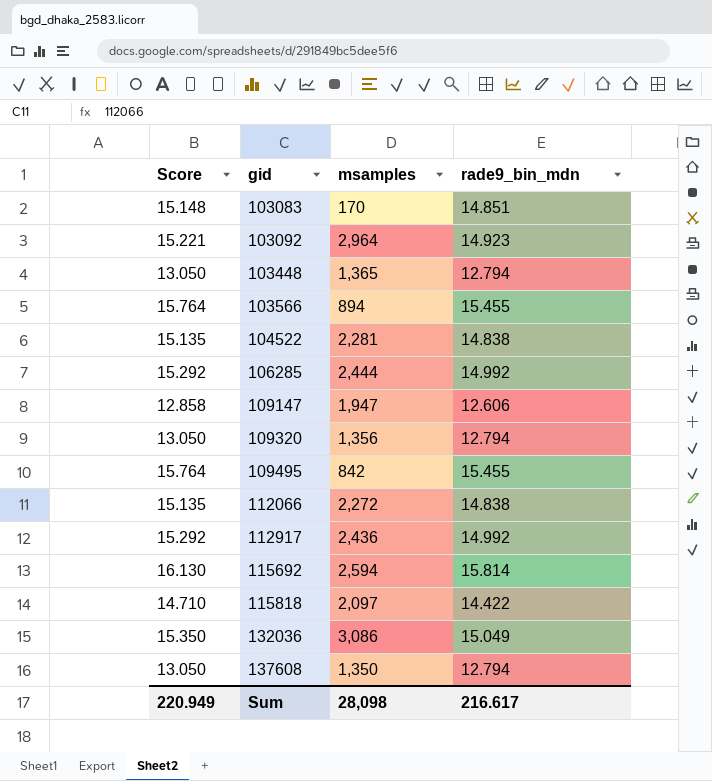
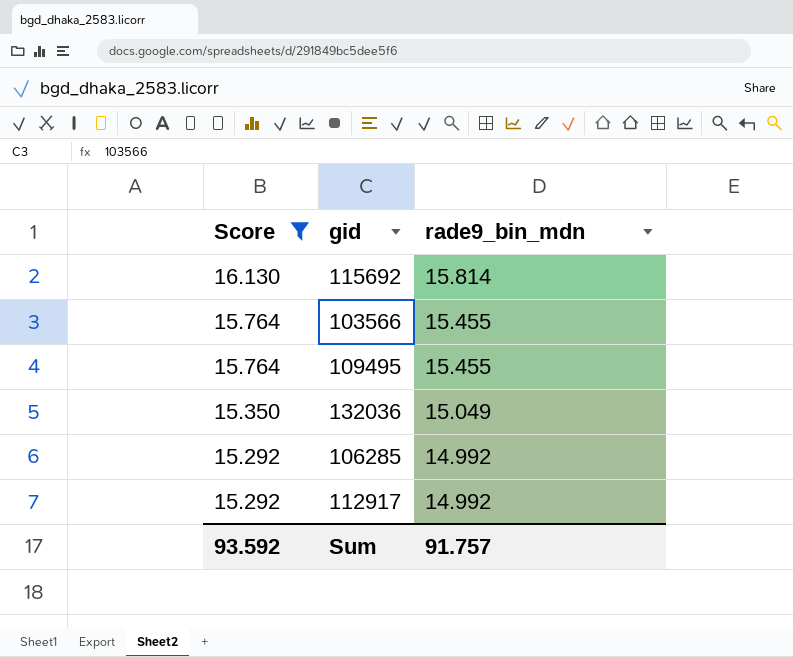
filter: none -> Score >= 15.292
row order: gid ascending -> Score descending
column msamples | position: 3 -> none
Sum | Score: 220.949 -> 93.592
Sum | rade9_bin_mdn: 216.617 -> 91.757

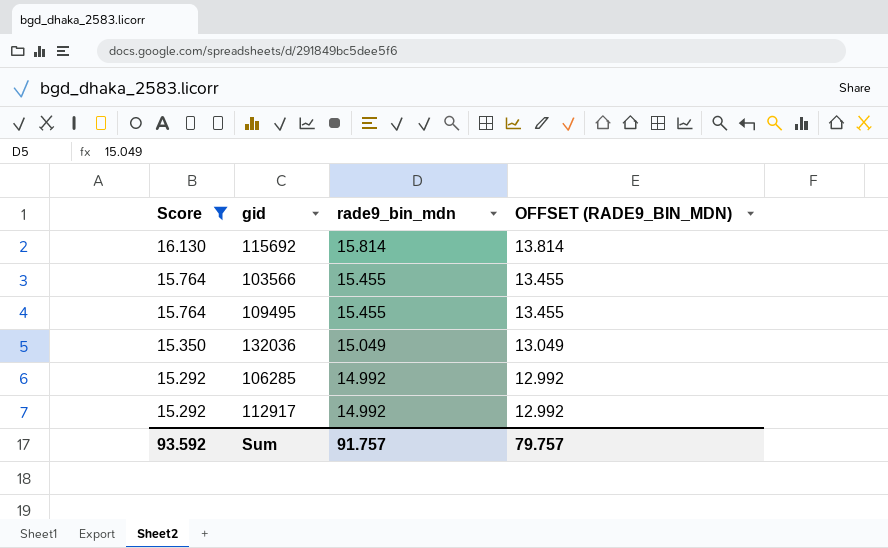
column OFFSET (RADE9_BIN_MDN) | formula: none -> [rade9_bin_mdn] - 2

